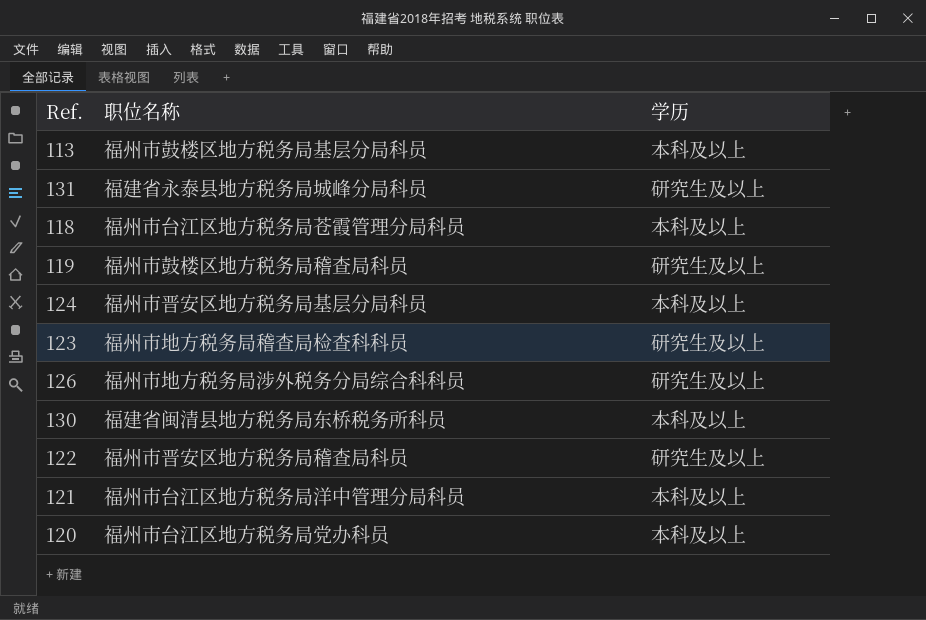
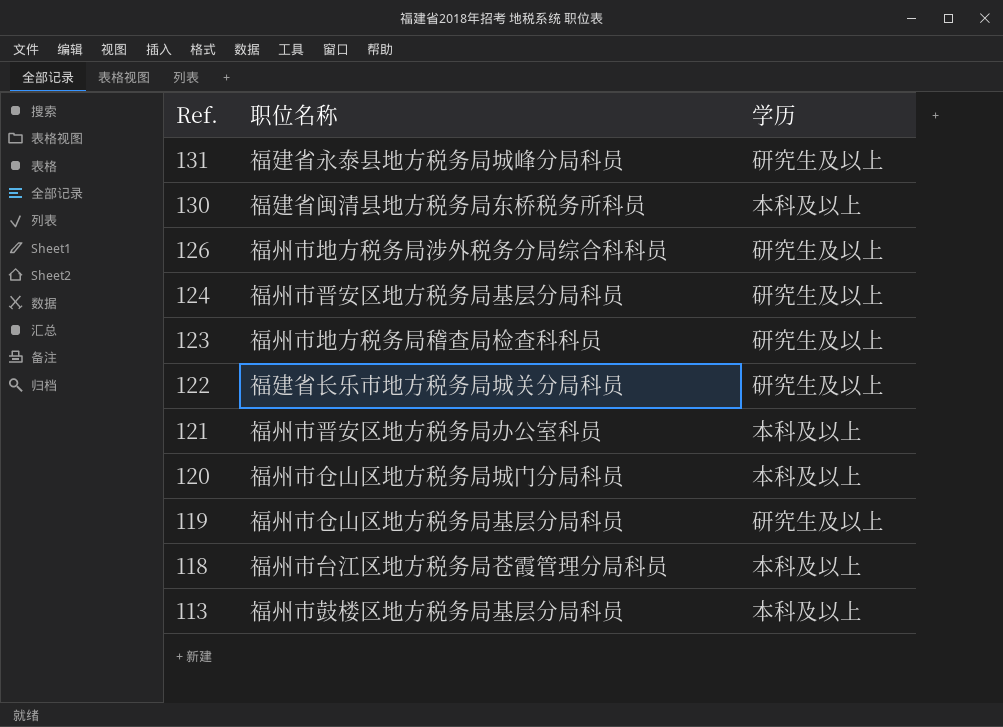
row order: none -> Ref. descending
124 | 学历: 本科及以上 -> 研究生及以上
122 | 职位名称: 福州市晋安区地方税务局稽查局科员 -> 福建省长乐市地方税务局城关分局科员
121 | 职位名称: 福州市台江区地方税务局洋中管理分局科员 -> 福州市晋安区地方税务局办公室科员
120 | 职位名称: 福州市台江区地方税务局党办科员 -> 福州市仓山区地方税务局城门分局科员
119 | 职位名称: 福州市鼓楼区地方税务局稽查局科员 -> 福州市仓山区地方税务局基层分局科员

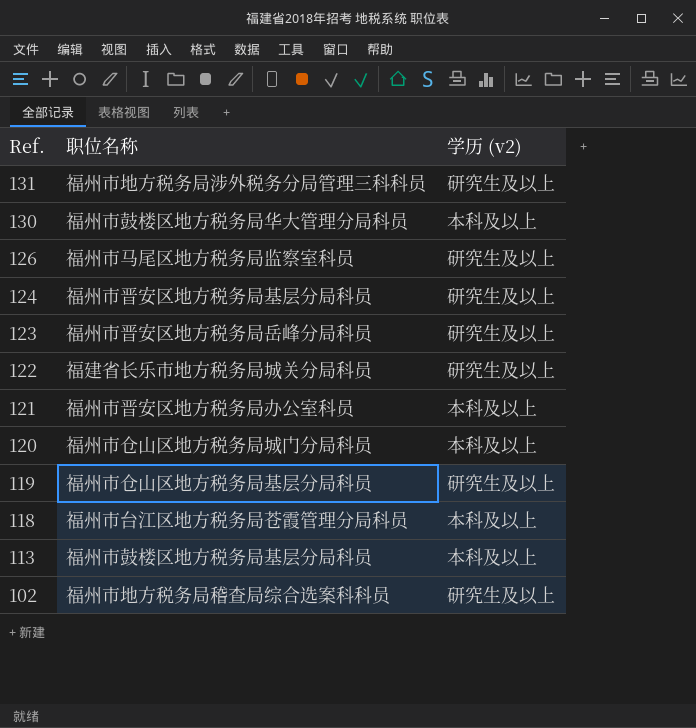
column name: 学历 -> 学历 (v2)
131 | 职位名称: 福建省永泰县地方税务局城峰分局科员 -> 福州市地方税务局涉外税务分局管理三科科员
130 | 职位名称: 福建省闽清县地方税务局东桥税务所科员 -> 福州市鼓楼区地方税务局华大管理分局科员
126 | 职位名称: 福州市地方税务局涉外税务分局综合科科员 -> 福州市马尾区地方税务局监察室科员
123 | 职位名称: 福州市地方税务局稽查局检查科科员 -> 福州市晋安区地方税务局岳峰分局科员
row 102: none -> 福州市地方税务局稽查局综合选案科科员 | 研究生及以上

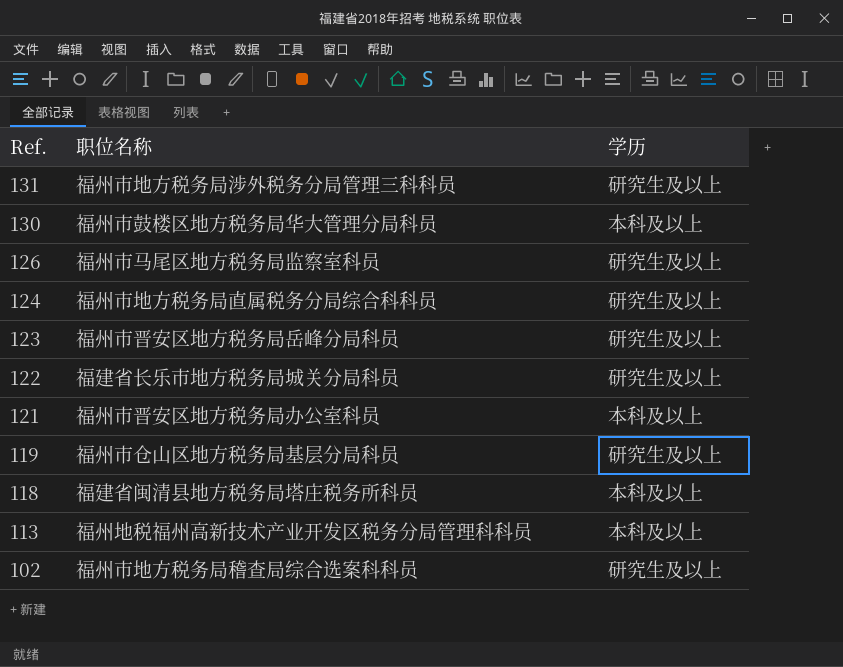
column name: 学历 (v2) -> 学历
row 120: 福州市仓山区地方税务局城门分局科员 | 本科及以上 -> none
124 | 职位名称: 福州市晋安区地方税务局基层分局科员 -> 福州市地方税务局直属税务分局综合科科员
118 | 职位名称: 福州市台江区地方税务局苍霞管理分局科员 -> 福建省闽清县地方税务局塔庄税务所科员
113 | 职位名称: 福州市鼓楼区地方税务局基层分局科员 -> 福州地税福州高新技术产业开发区税务分局管理科科员

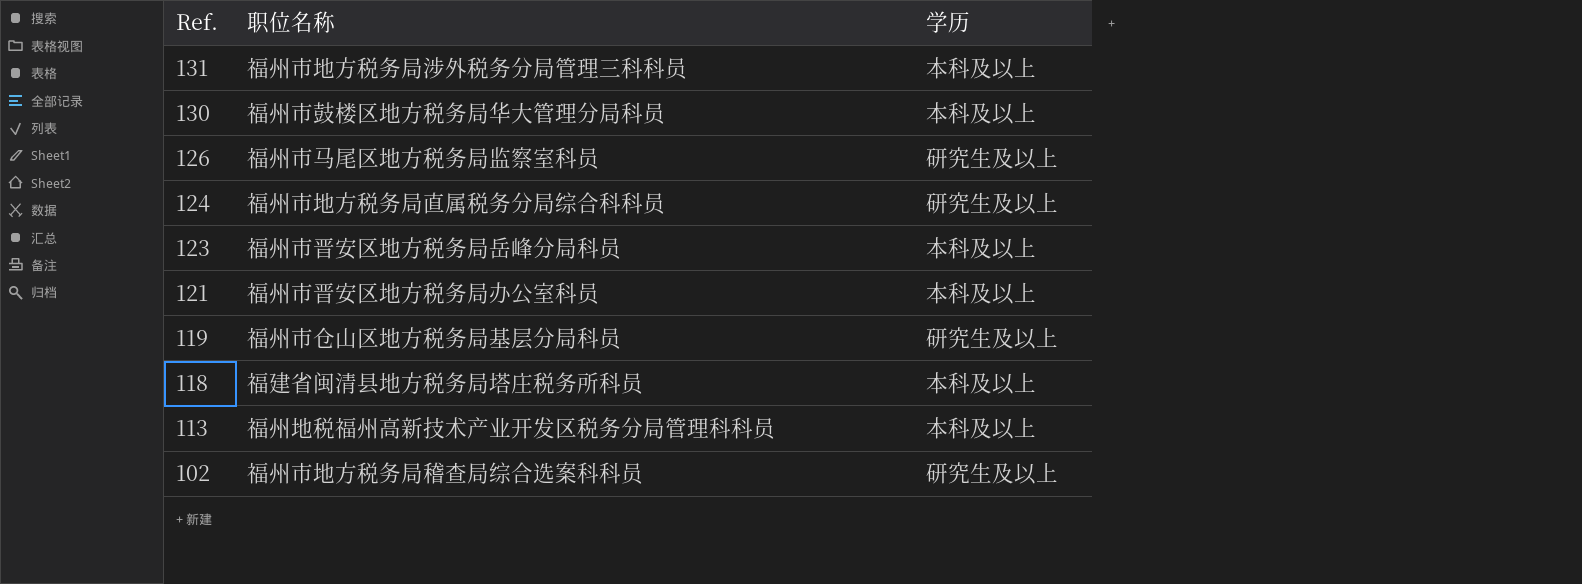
row 122: 福建省长乐市地方税务局城关分局科员 | 研究生及以上 -> none
131 | 学历: 研究生及以上 -> 本科及以上
123 | 学历: 研究生及以上 -> 本科及以上

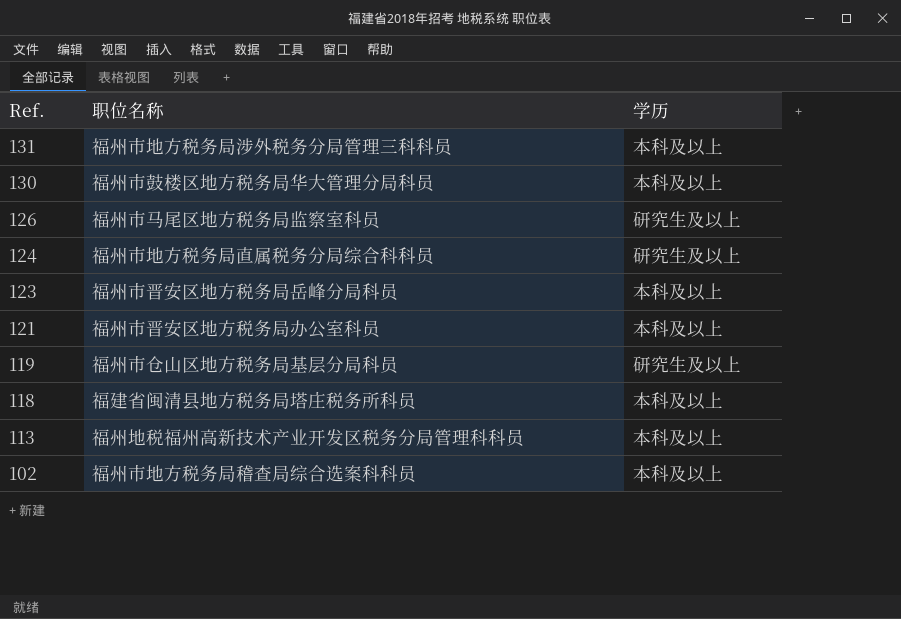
102 | 学历: 研究生及以上 -> 本科及以上

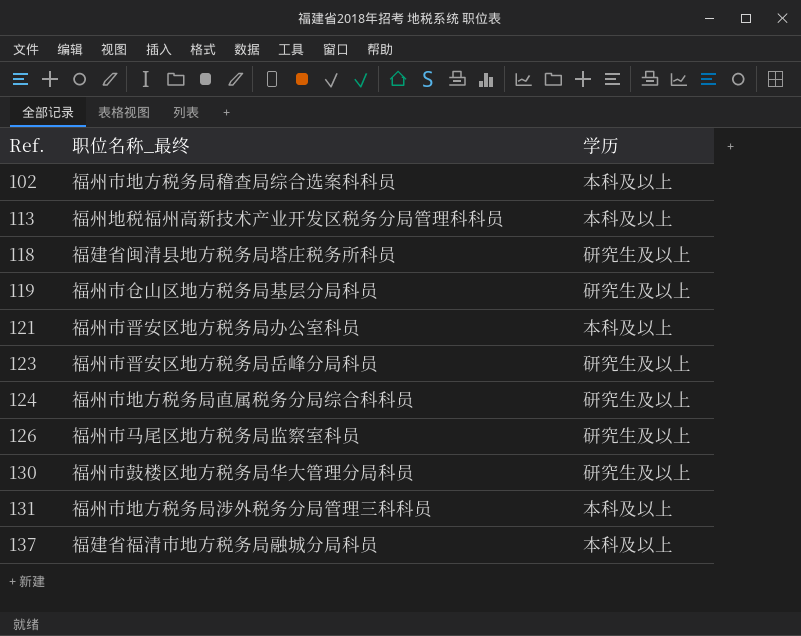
row order: Ref. descending -> Ref. ascending
column name: 职位名称 -> 职位名称_最终
118 | 学历: 本科及以上 -> 研究生及以上
123 | 学历: 本科及以上 -> 研究生及以上
130 | 学历: 本科及以上 -> 研究生及以上
row 137: none -> 福建省福清市地方税务局融城分局科员 | 本科及以上

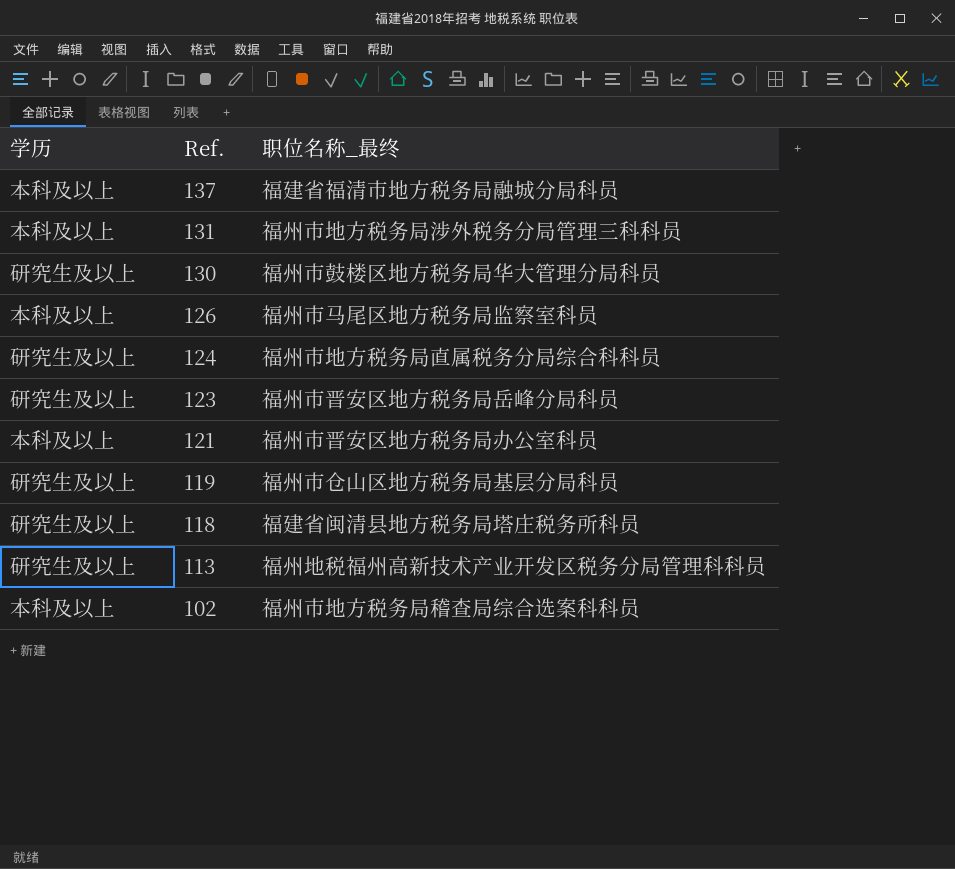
row order: Ref. ascending -> Ref. descending
column 学历 | position: 3 -> 1
126 | 学历: 研究生及以上 -> 本科及以上
113 | 学历: 本科及以上 -> 研究生及以上

